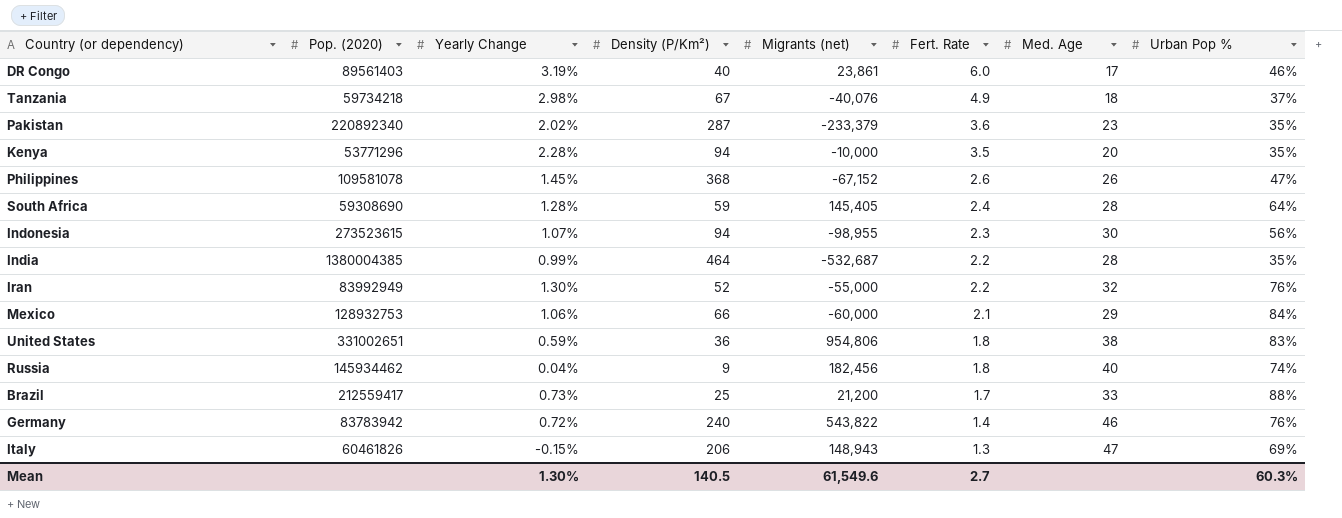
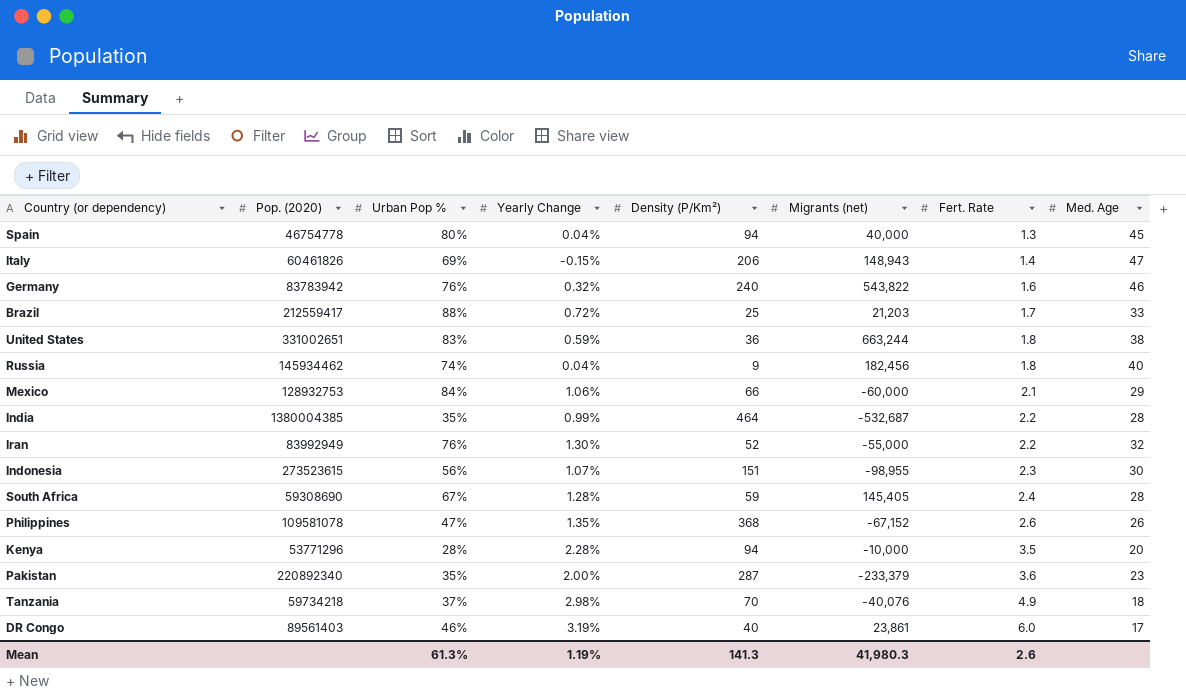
row order: Fert. Rate descending -> Fert. Rate ascending
column Urban Pop % | position: 8 -> 3
row Spain: none -> 46754778 | 80% | 0.04% | 94 | 40,000 | 1.3 | 45
Italy | Fert. Rate: 1.3 -> 1.4
Germany | Yearly Change: 0.72% -> 0.32%
Germany | Fert. Rate: 1.4 -> 1.6
Brazil | Yearly Change: 0.73% -> 0.72%
Brazil | Migrants (net): 21,200 -> 21,203
United States | Migrants (net): 954,806 -> 663,244
Indonesia | Density (P/Km²): 94 -> 151
South Africa | Urban Pop %: 64% -> 67%
Philippines | Yearly Change: 1.45% -> 1.35%
Kenya | Urban Pop %: 35% -> 28%
Pakistan | Yearly Change: 2.02% -> 2.00%
Tanzania | Density (P/Km²): 67 -> 70
Mean | Urban Pop %: 60.3% -> 61.3%
Mean | Yearly Change: 1.30% -> 1.19%
Mean | Density (P/Km²): 140.5 -> 141.3
Mean | Migrants (net): 61,549.6 -> 41,980.3
Mean | Fert. Rate: 2.7 -> 2.6

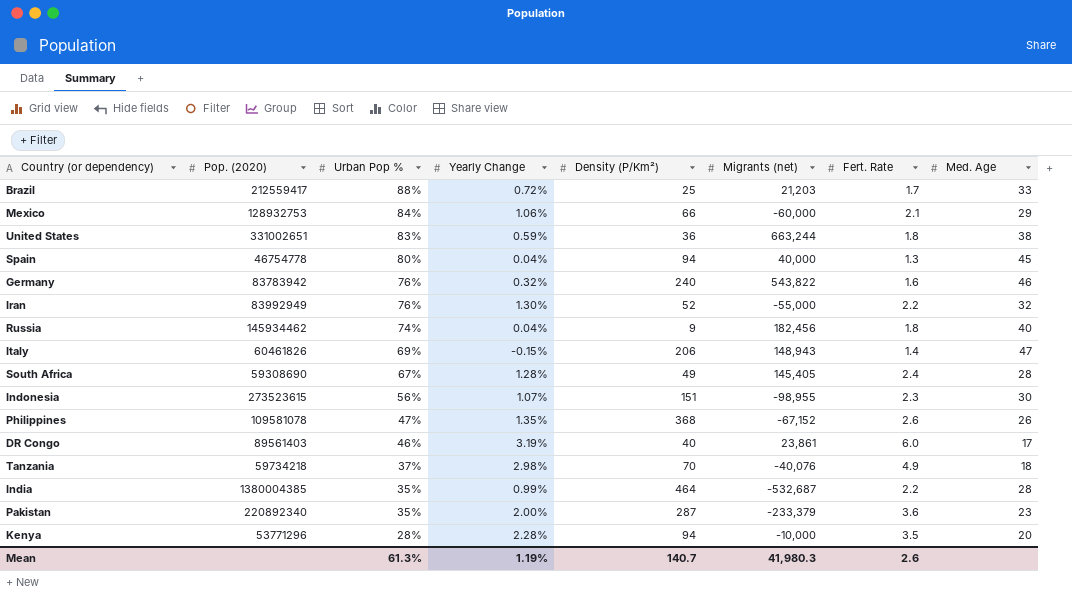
row order: Fert. Rate ascending -> Urban Pop % descending
South Africa | Density (P/Km²): 59 -> 49
Mean | Density (P/Km²): 141.3 -> 140.7

